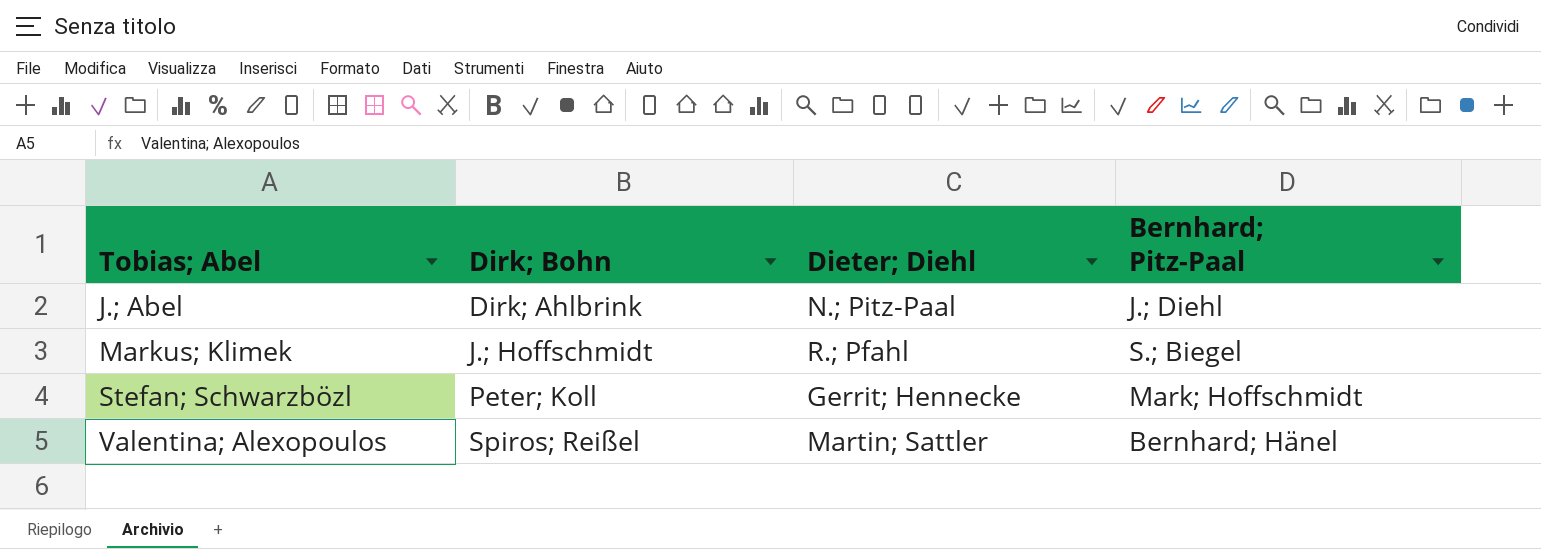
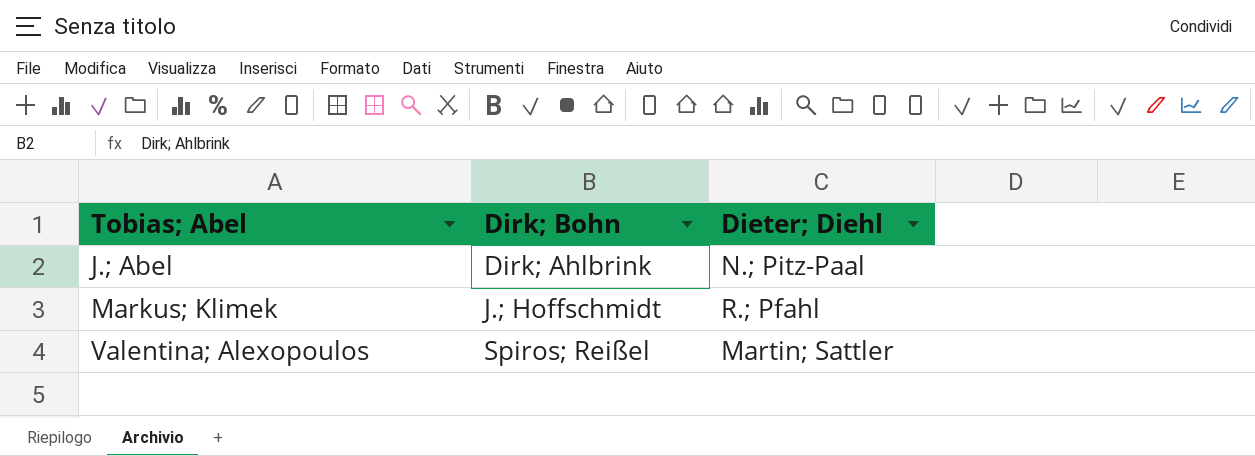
column Bernhard; Pitz-Paal | position: 4 -> none
row Stefan; Schwarzbözl: Peter; Koll | Gerrit; Hennecke | Mark; Hoffschmidt -> none

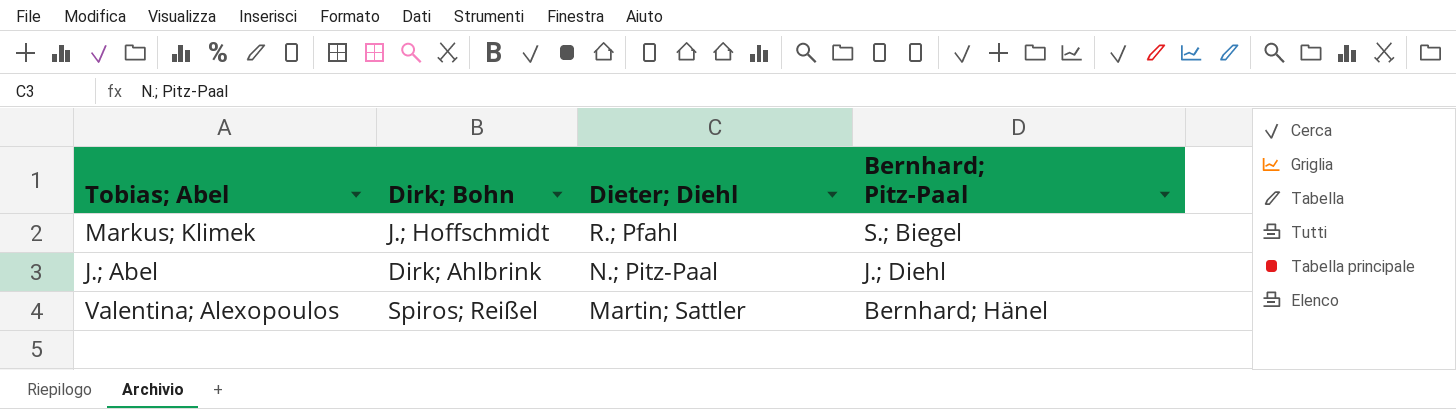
row order: Tobias; Abel ascending -> Dieter; Diehl descending
column Bernhard; Pitz-Paal | position: none -> 4

